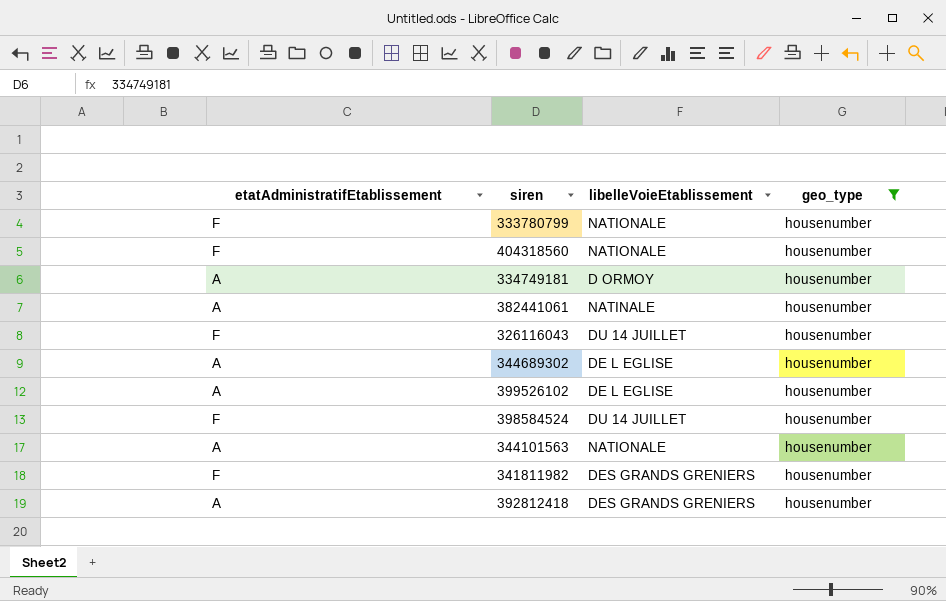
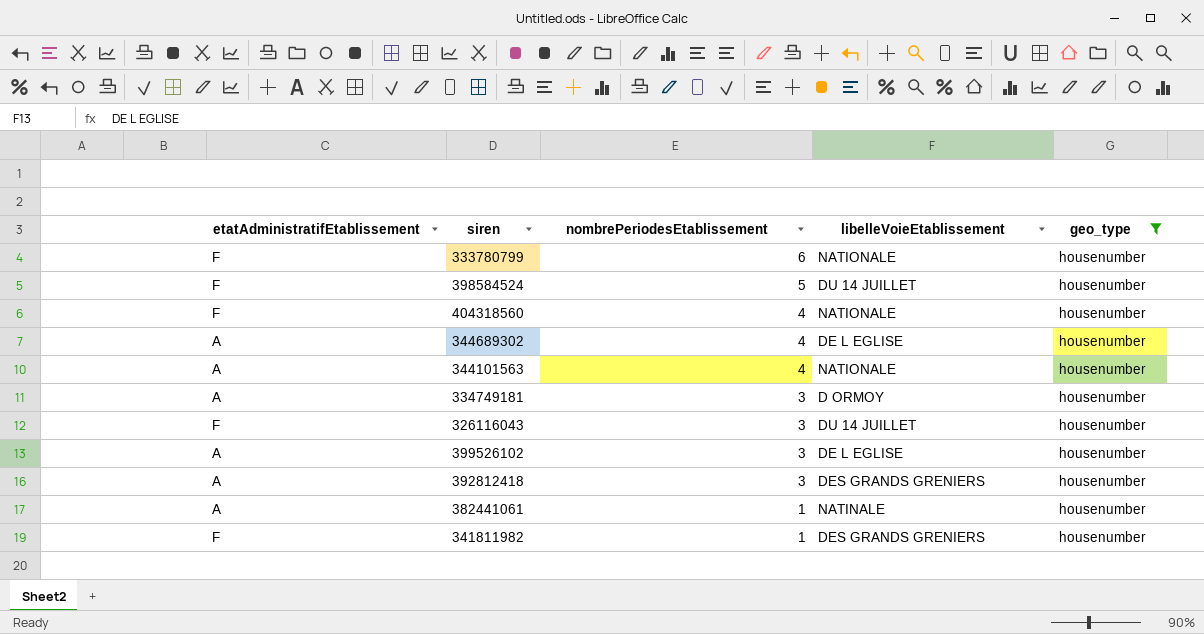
row order: none -> nombrePeriodesEtablissement descending
column nombrePeriodesEtablissement | position: none -> 3

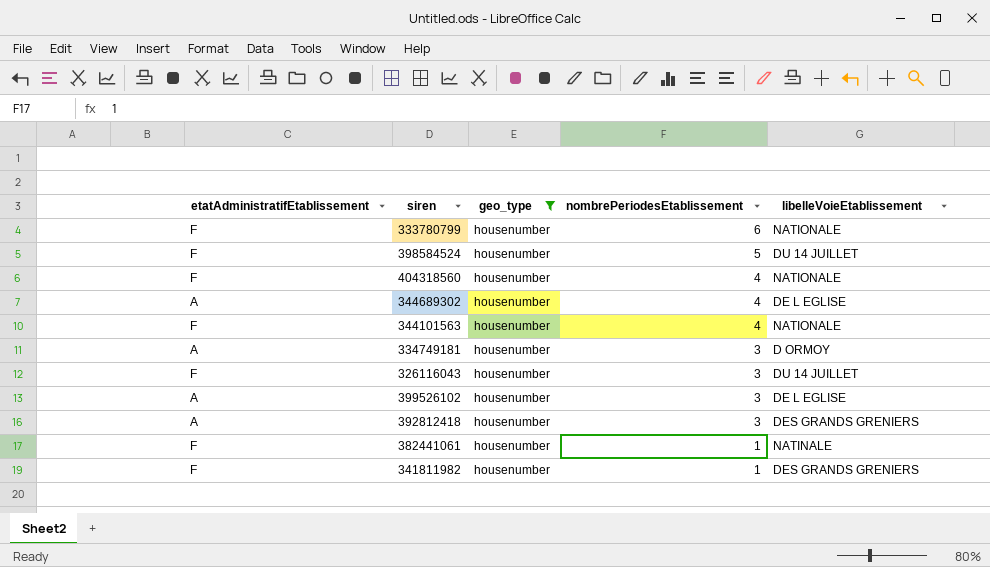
column geo_type | position: 5 -> 3
344101563 | etatAdministratifEtablissement: A -> F
382441061 | etatAdministratifEtablissement: A -> F

